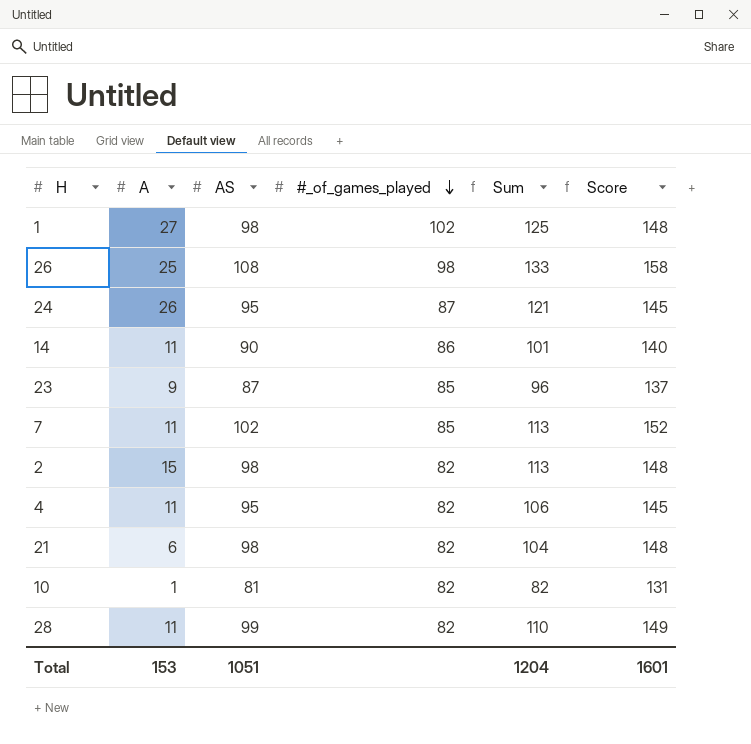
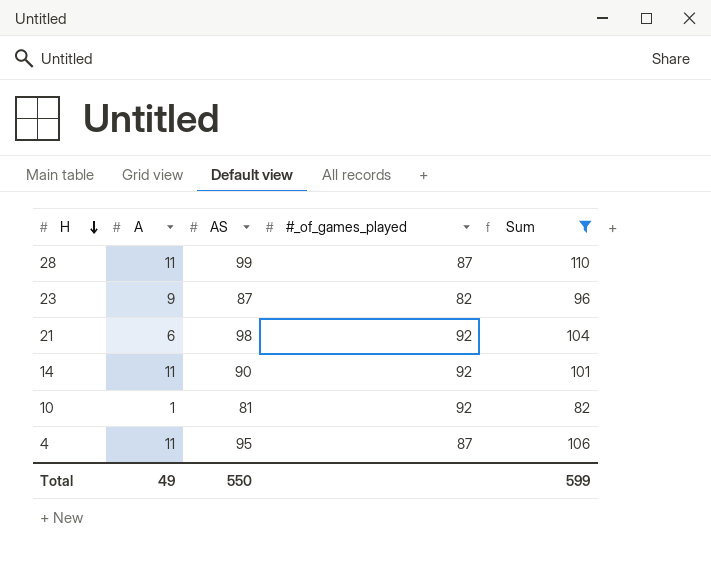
filter: none -> Sum <= 110
row order: #_of_games_played descending -> H descending
column Score | formula: [AS] + 50 -> none
28 | #_of_games_played: 82 -> 87
23 | #_of_games_played: 85 -> 82
21 | #_of_games_played: 82 -> 92
14 | #_of_games_played: 86 -> 92
10 | #_of_games_played: 82 -> 92
4 | #_of_games_played: 82 -> 87
Total | A: 153 -> 49
Total | AS: 1051 -> 550
Total | Sum: 1204 -> 599

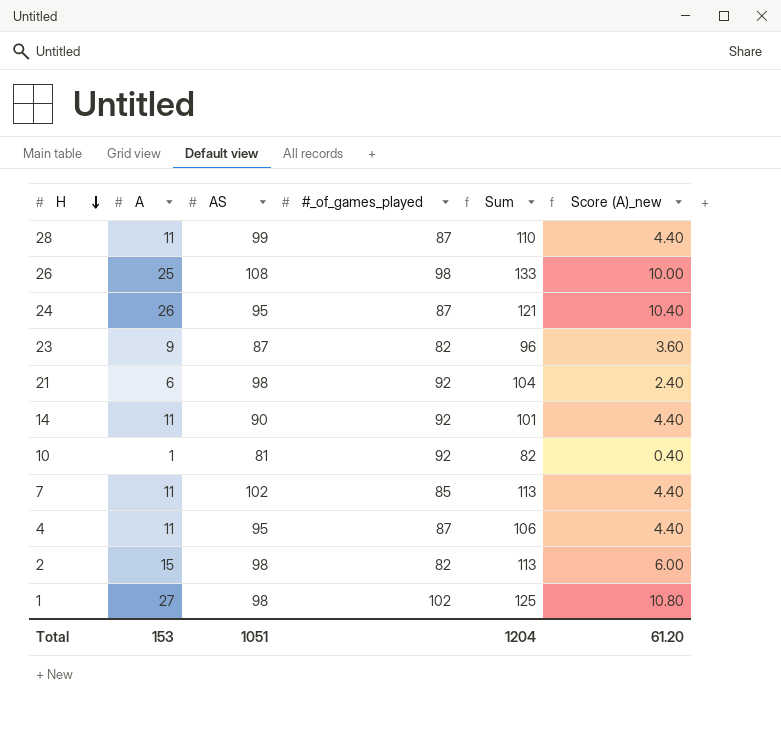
filter: Sum <= 110 -> none
column Score (A)_new | formula: none -> [A] * 0.4
Total | A: 49 -> 153
Total | AS: 550 -> 1051
Total | Sum: 599 -> 1204

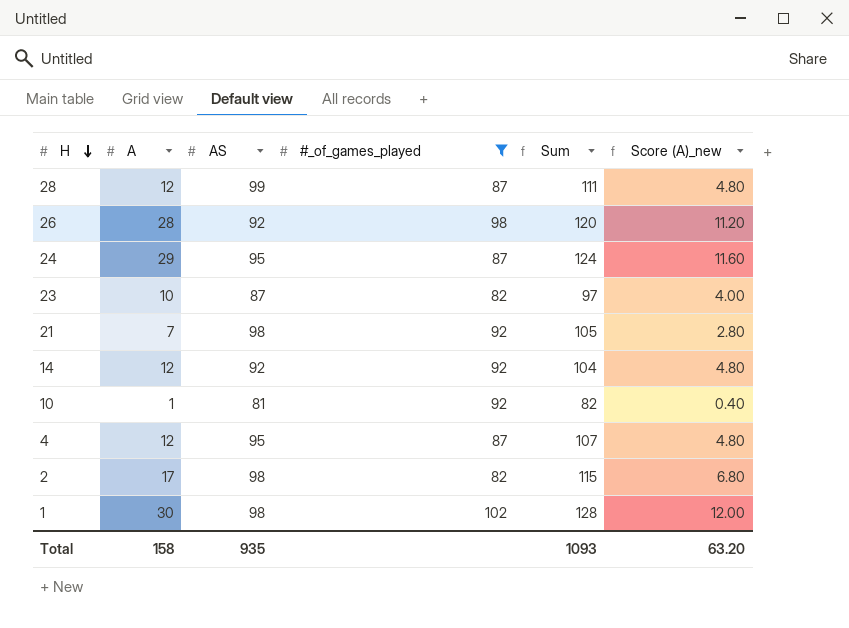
filter: none -> #_of_games_played != 85
28 | A: 11 -> 12
28 | Sum: 110 -> 111
28 | Score (A)_new: 4.40 -> 4.80
26 | A: 25 -> 28
26 | AS: 108 -> 92
26 | Sum: 133 -> 120
26 | Score (A)_new: 10.00 -> 11.20
24 | A: 26 -> 29
24 | Sum: 121 -> 124
24 | Score (A)_new: 10.40 -> 11.60
23 | A: 9 -> 10
23 | Sum: 96 -> 97
23 | Score (A)_new: 3.60 -> 4.00
21 | A: 6 -> 7
21 | Sum: 104 -> 105
21 | Score (A)_new: 2.40 -> 2.80
14 | A: 11 -> 12
14 | AS: 90 -> 92
14 | Sum: 101 -> 104
14 | Score (A)_new: 4.40 -> 4.80
4 | A: 11 -> 12
4 | Sum: 106 -> 107
4 | Score (A)_new: 4.40 -> 4.80
2 | A: 15 -> 17
2 | Sum: 113 -> 115
2 | Score (A)_new: 6.00 -> 6.80
1 | A: 27 -> 30
1 | Sum: 125 -> 128
1 | Score (A)_new: 10.80 -> 12.00
Total | A: 153 -> 158
Total | AS: 1051 -> 935
Total | Sum: 1204 -> 1093
Total | Score (A)_new: 61.20 -> 63.20

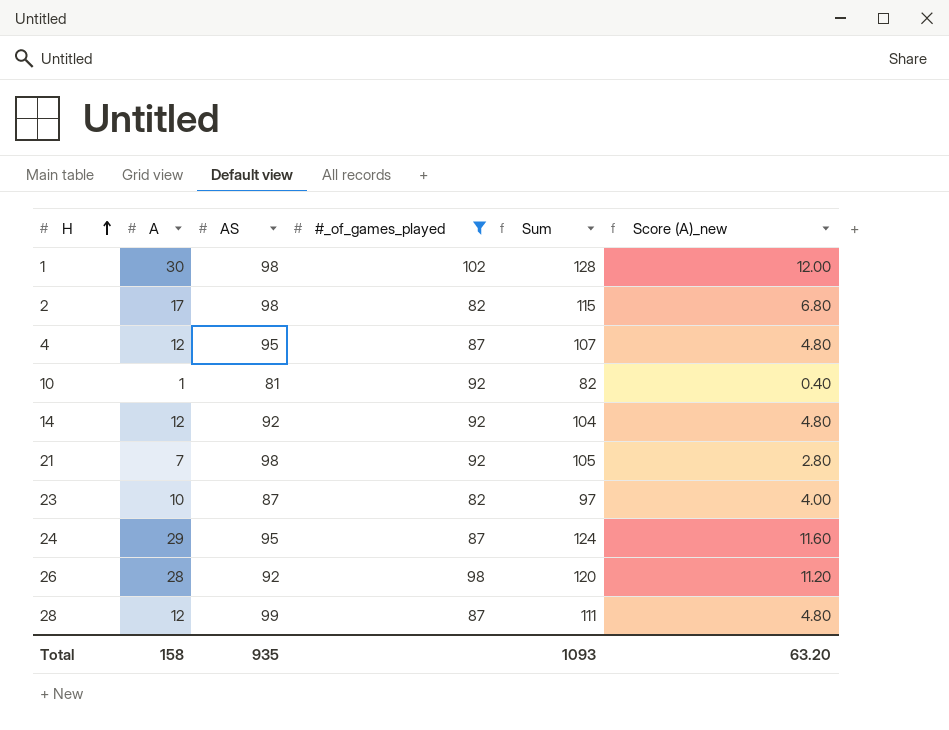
row order: H descending -> H ascending

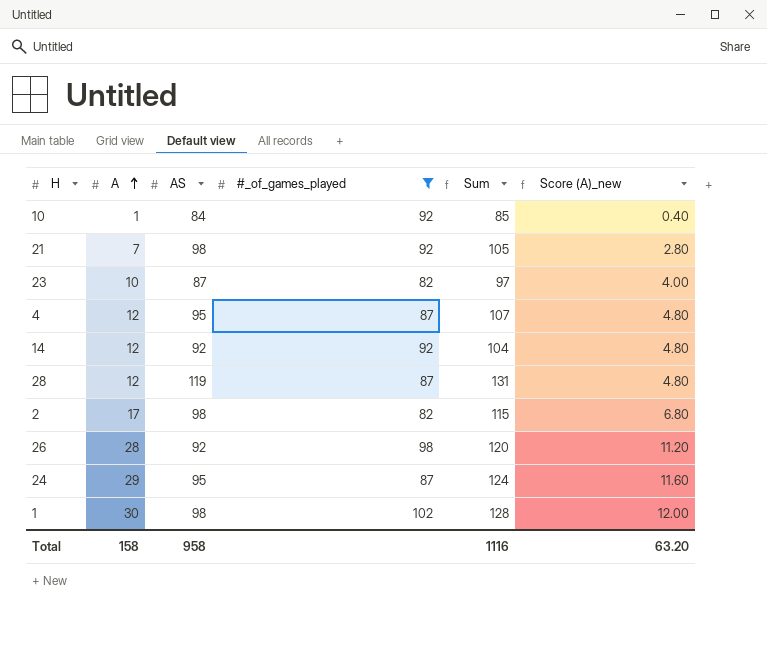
row order: H ascending -> A ascending
10 | AS: 81 -> 84
10 | Sum: 82 -> 85
28 | AS: 99 -> 119
28 | Sum: 111 -> 131
Total | AS: 935 -> 958
Total | Sum: 1093 -> 1116

